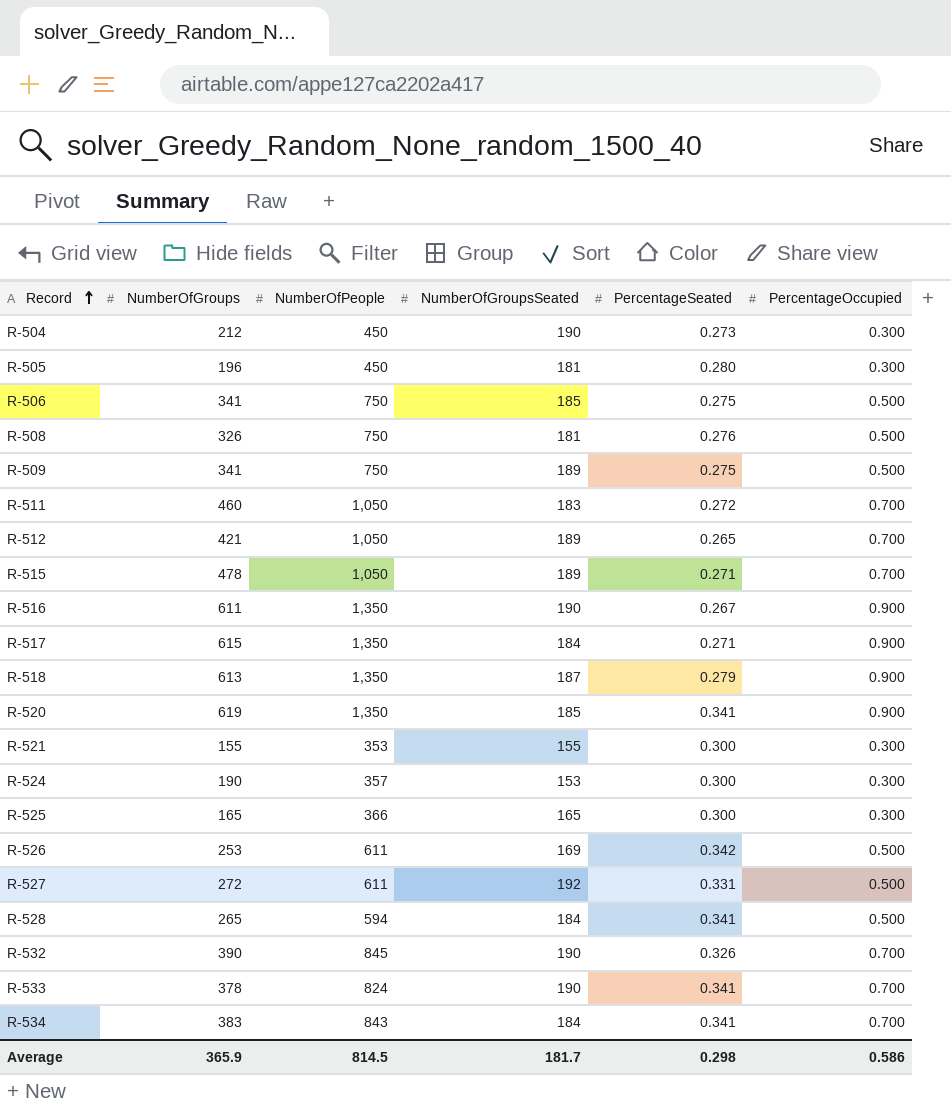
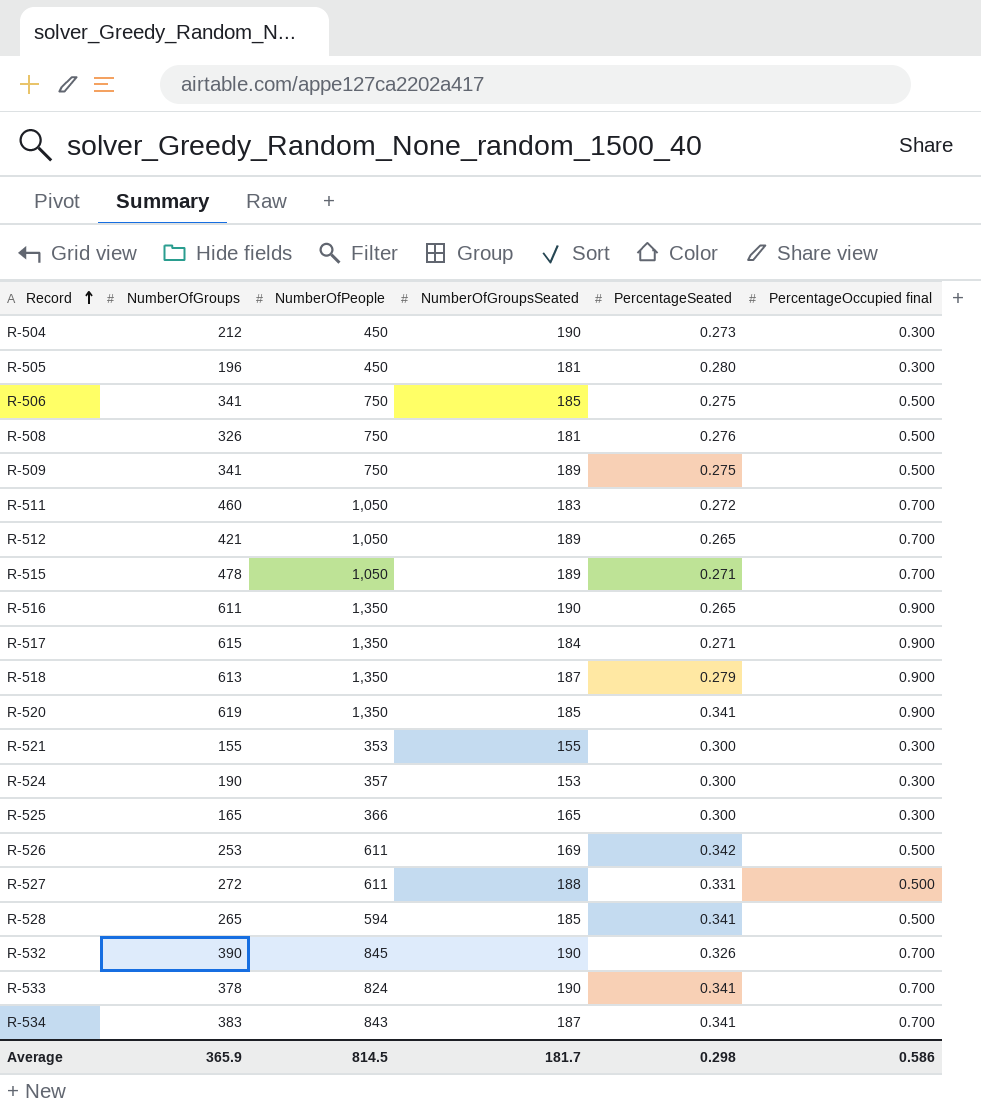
column name: PercentageOccupied -> PercentageOccupied final
R-516 | PercentageSeated: 0.267 -> 0.265
R-527 | NumberOfGroupsSeated: 192 -> 188
R-528 | NumberOfGroupsSeated: 184 -> 185
R-534 | NumberOfGroupsSeated: 184 -> 187

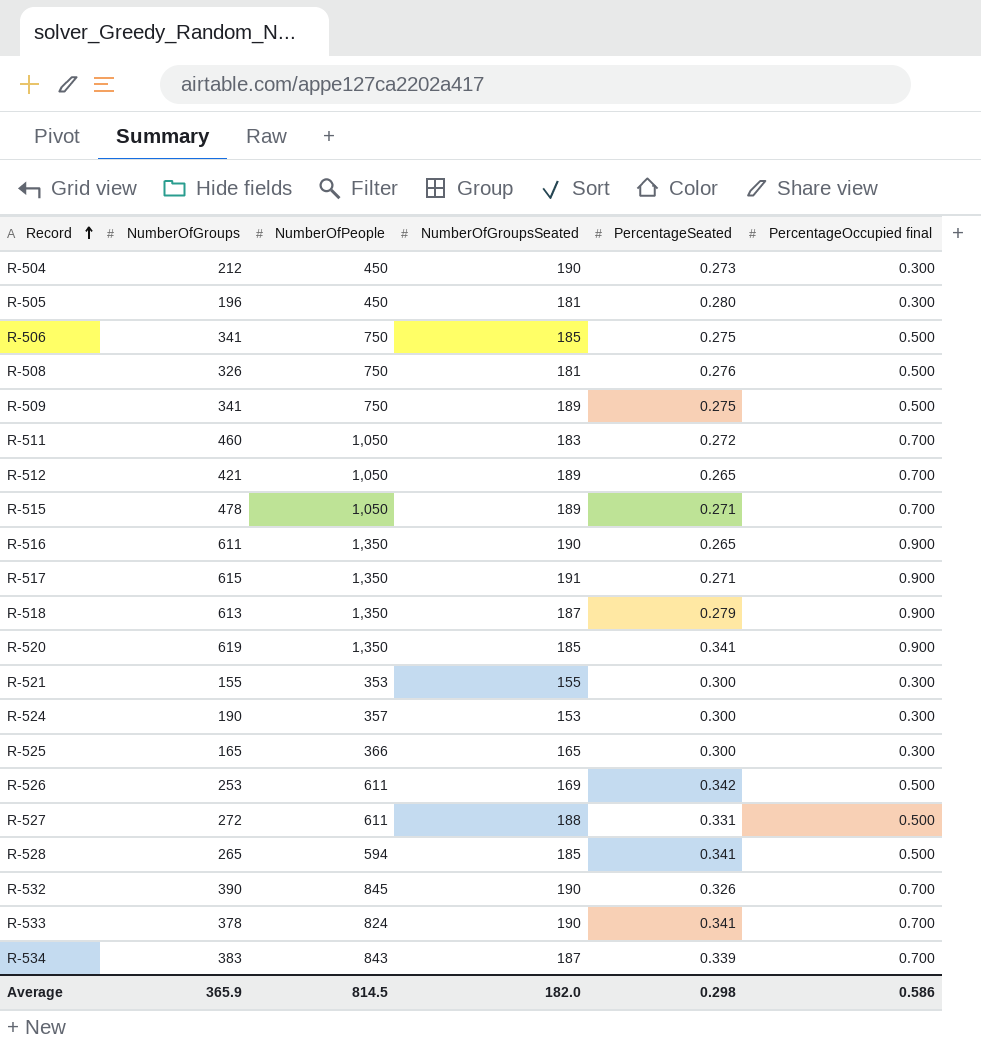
R-517 | NumberOfGroupsSeated: 184 -> 191
R-534 | PercentageSeated: 0.341 -> 0.339
Average | NumberOfGroupsSeated: 181.7 -> 182.0

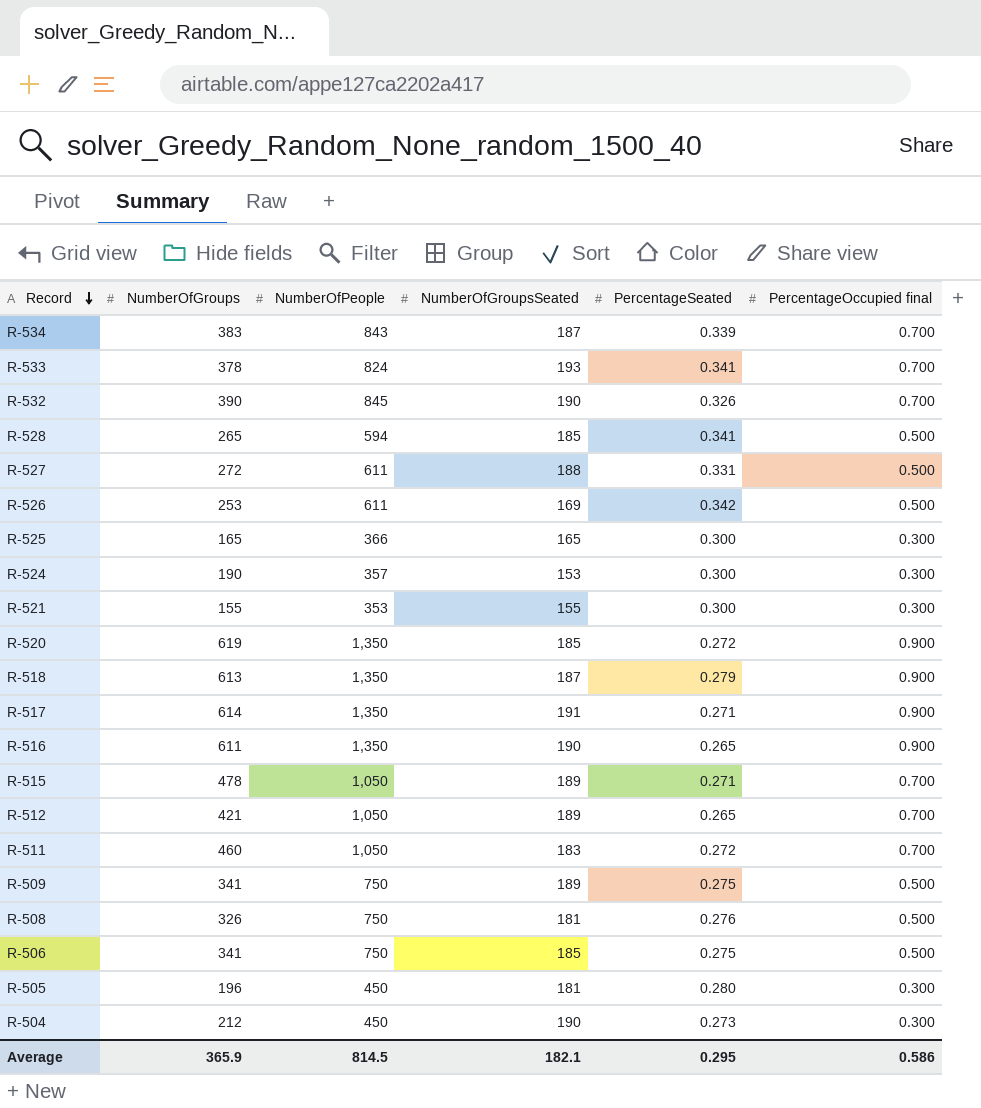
row order: Record ascending -> Record descending
R-533 | NumberOfGroupsSeated: 190 -> 193
R-520 | PercentageSeated: 0.341 -> 0.272
R-517 | NumberOfGroups: 615 -> 614
Average | NumberOfGroupsSeated: 182.0 -> 182.1
Average | PercentageSeated: 0.298 -> 0.295

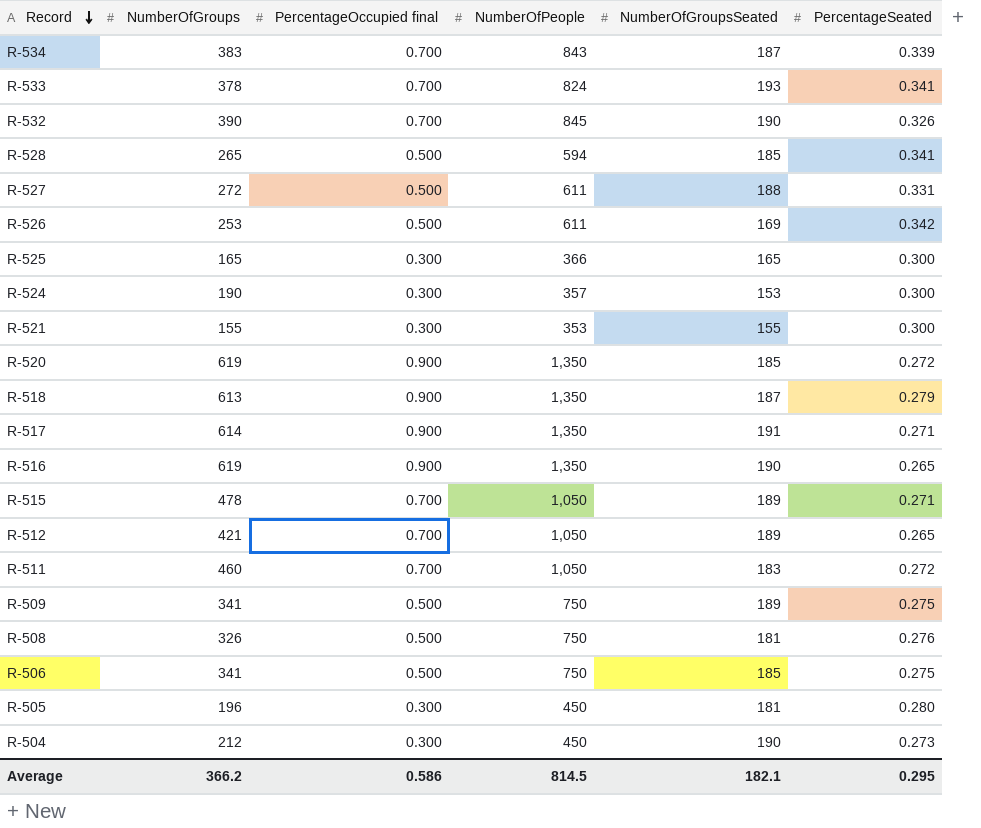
column PercentageOccupied final | position: 6 -> 3
R-516 | NumberOfGroups: 611 -> 619
Average | NumberOfGroups: 365.9 -> 366.2

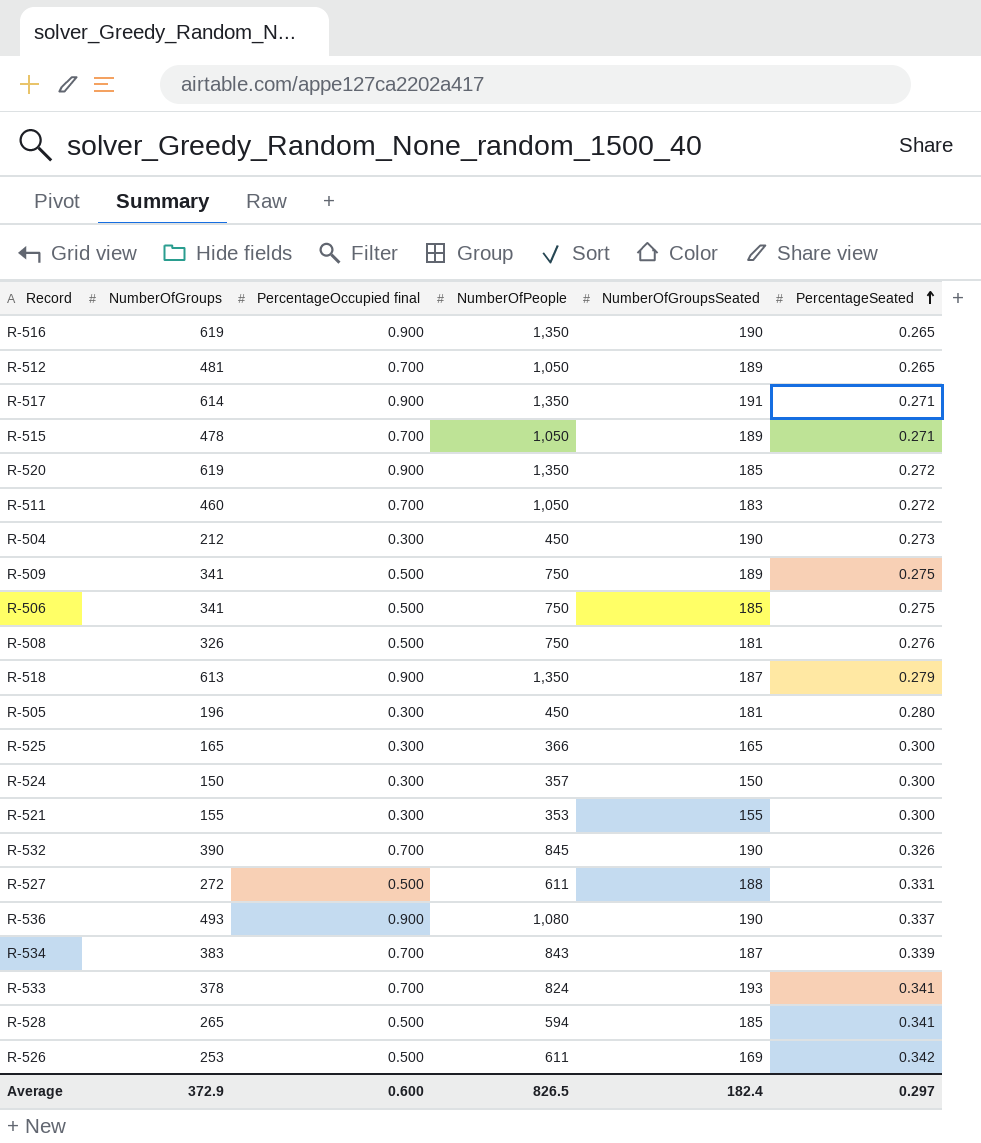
row order: Record descending -> PercentageSeated ascending
R-512 | NumberOfGroups: 421 -> 481
R-524 | NumberOfGroups: 190 -> 150
R-524 | NumberOfGroupsSeated: 153 -> 150
row R-536: none -> 493 | 0.900 | 1,080 | 190 | 0.337
Average | NumberOfGroups: 366.2 -> 372.9
Average | PercentageOccupied final: 0.586 -> 0.600
Average | NumberOfPeople: 814.5 -> 826.5
Average | NumberOfGroupsSeated: 182.1 -> 182.4
Average | PercentageSeated: 0.295 -> 0.297

